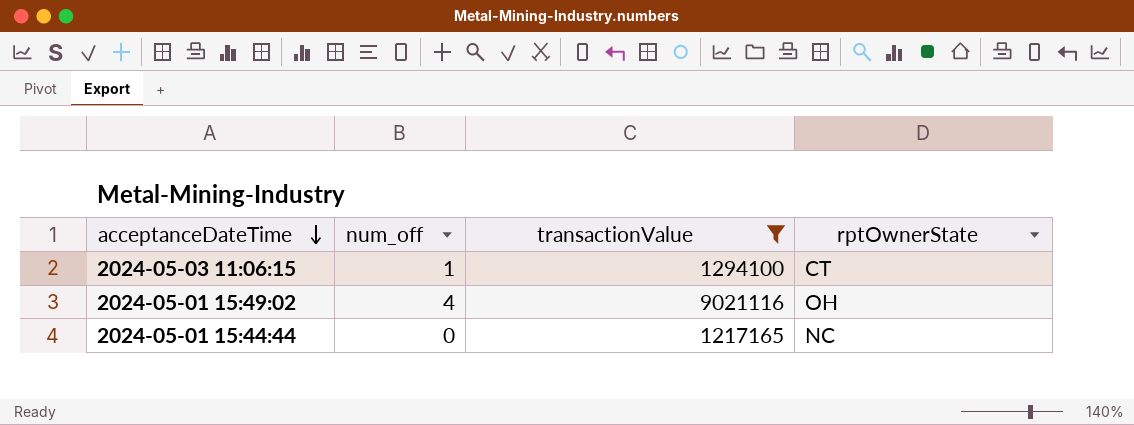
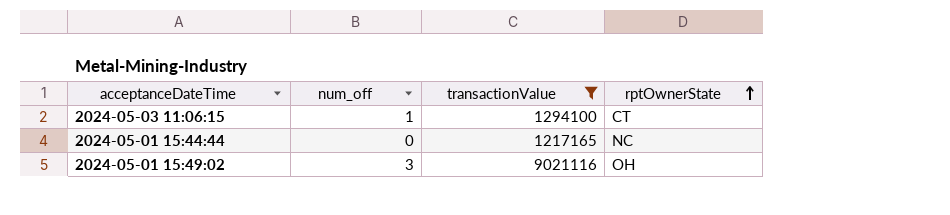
row order: acceptanceDateTime descending -> rptOwnerState ascending
2024-05-01 15:49:02 | num_off: 4 -> 3

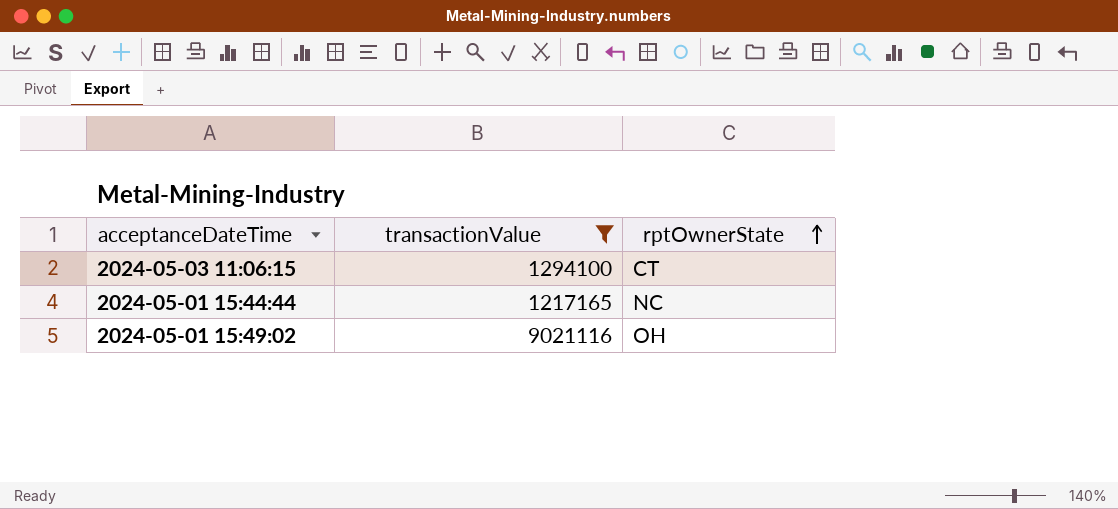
column num_off | position: 2 -> none

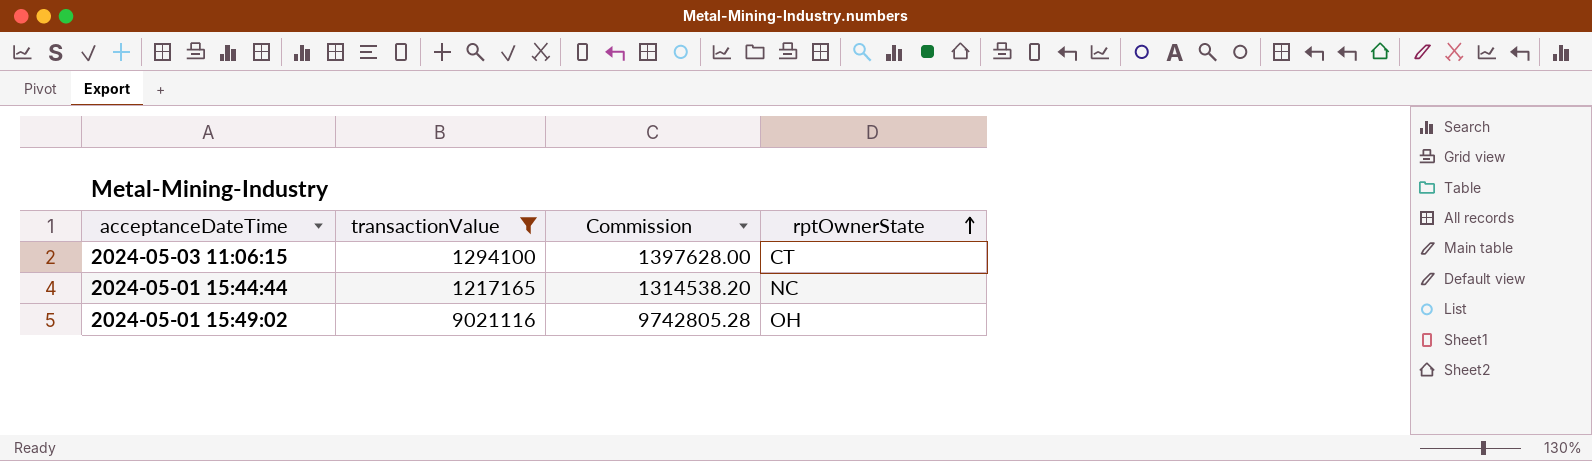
column Commission | formula: none -> [transactionValue] * 1.08

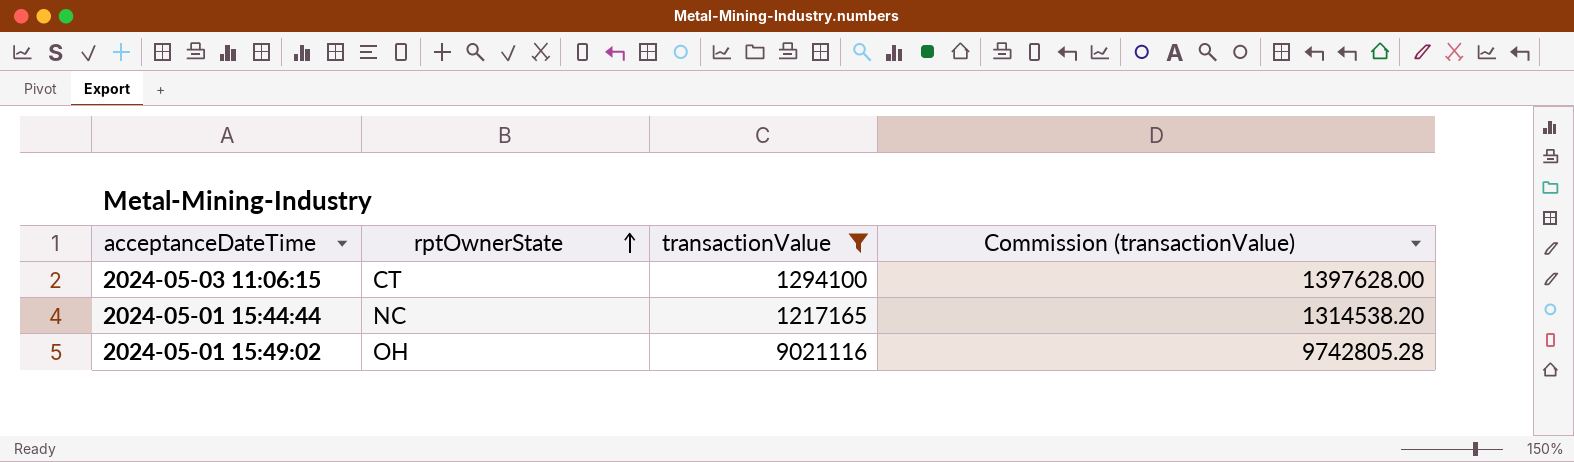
column rptOwnerState | position: 4 -> 2
column name: Commission -> Commission (transactionValue)

